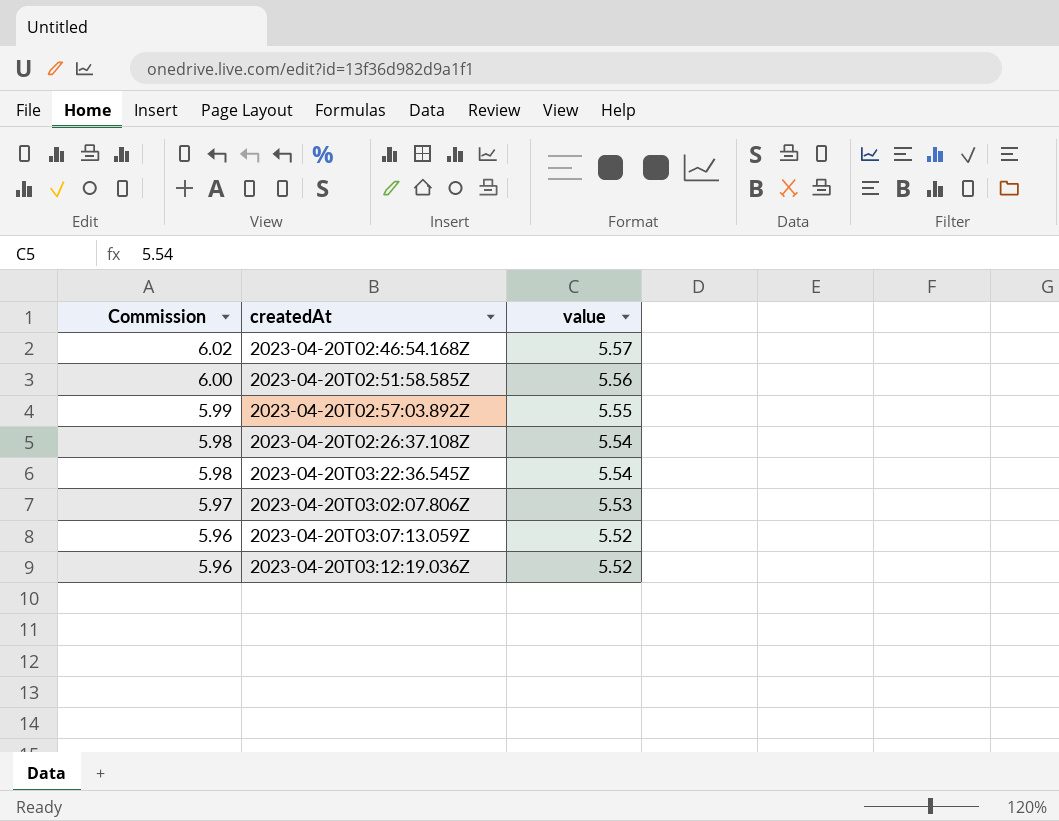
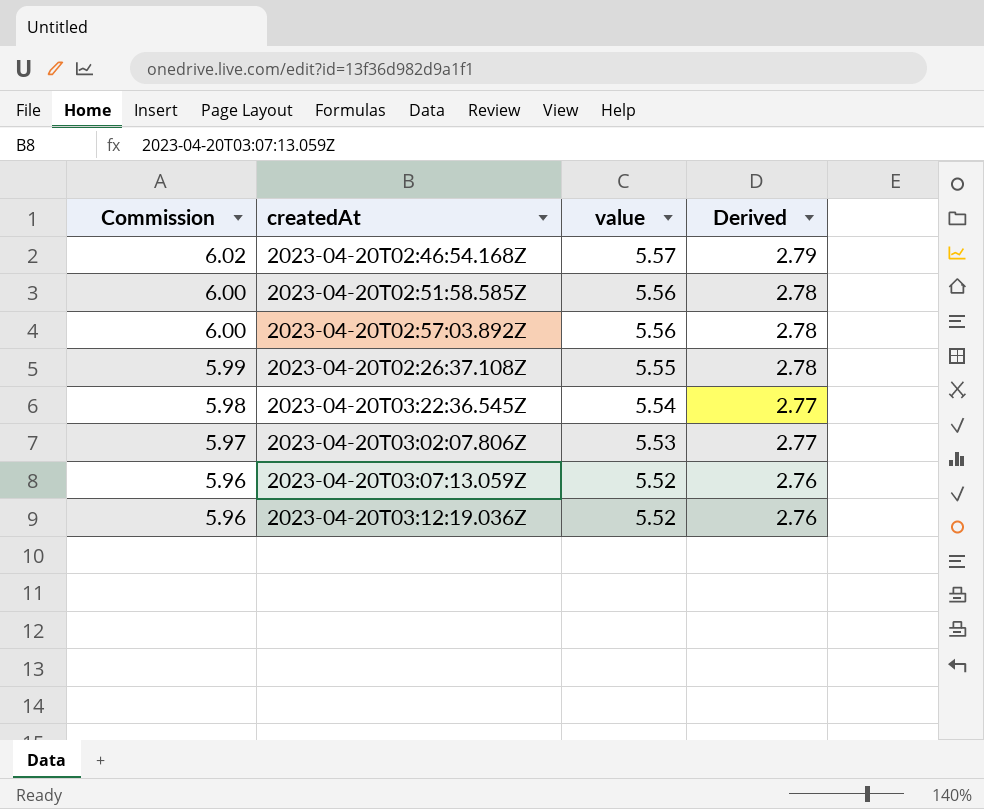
column Derived | formula: none -> [value] * 0.5
2023-04-20T02:57:03.892Z | Commission: 5.99 -> 6.00
2023-04-20T02:57:03.892Z | value: 5.55 -> 5.56
2023-04-20T02:26:37.108Z | Commission: 5.98 -> 5.99
2023-04-20T02:26:37.108Z | value: 5.54 -> 5.55

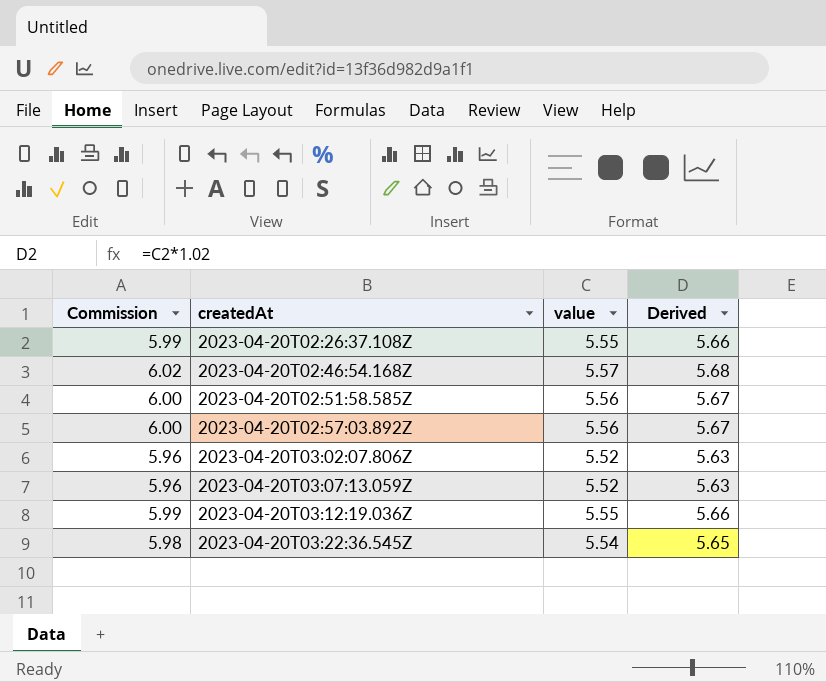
row order: Commission descending -> createdAt ascending
column Derived | formula: [value] * 0.5 -> [value] * 1.02
2023-04-20T03:02:07.806Z | Commission: 5.97 -> 5.96
2023-04-20T03:02:07.806Z | value: 5.53 -> 5.52
2023-04-20T03:12:19.036Z | Commission: 5.96 -> 5.99
2023-04-20T03:12:19.036Z | value: 5.52 -> 5.55

